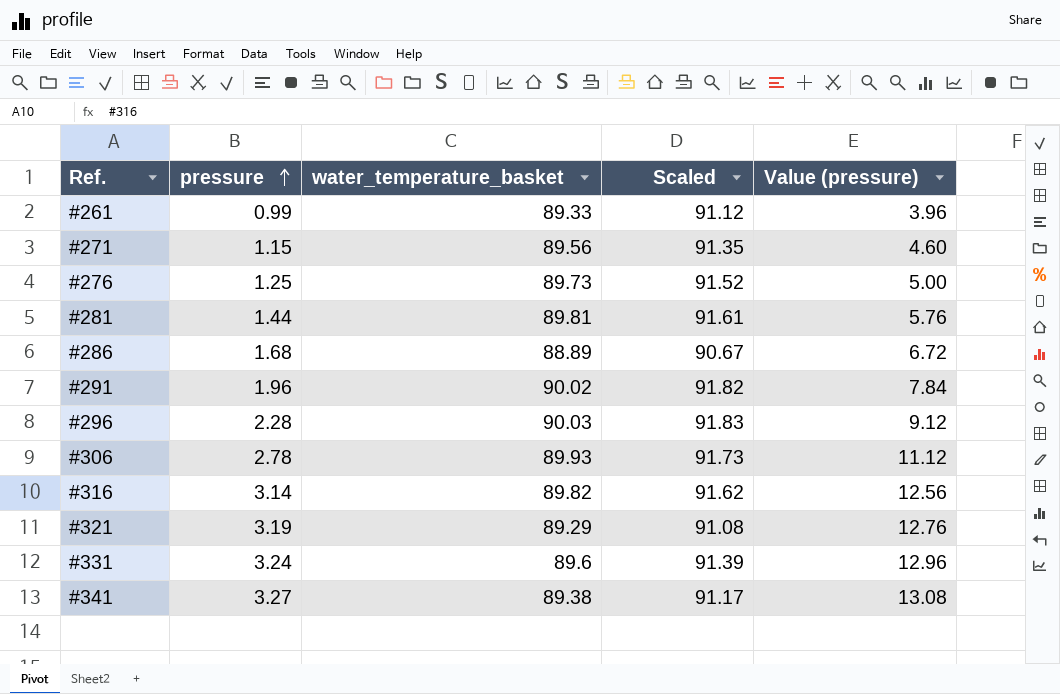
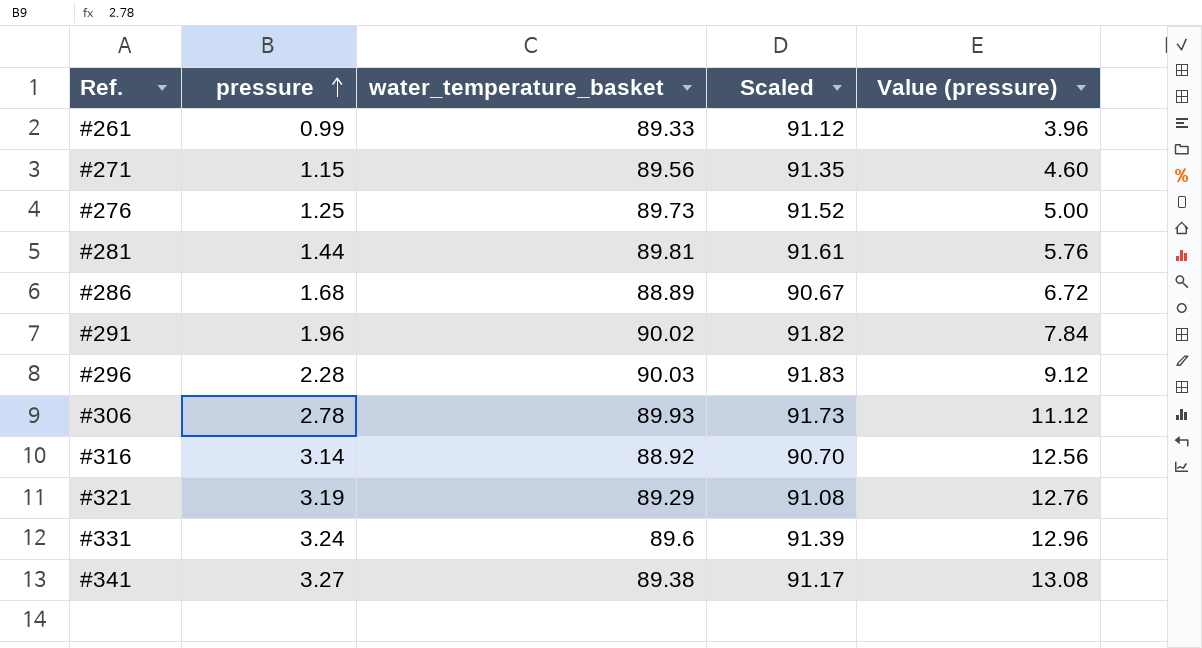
#316 | water_temperature_basket: 89.82 -> 88.92
#316 | Scaled: 91.62 -> 90.70

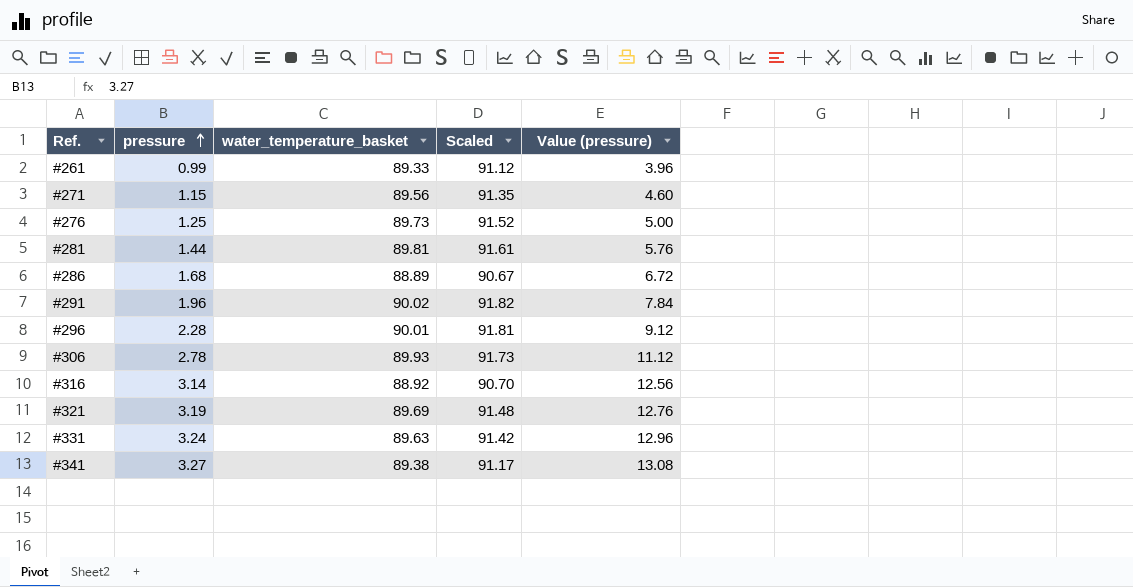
#296 | water_temperature_basket: 90.03 -> 90.01
#296 | Scaled: 91.83 -> 91.81
#321 | water_temperature_basket: 89.29 -> 89.69
#321 | Scaled: 91.08 -> 91.48
#331 | water_temperature_basket: 89.6 -> 89.63
#331 | Scaled: 91.39 -> 91.42

